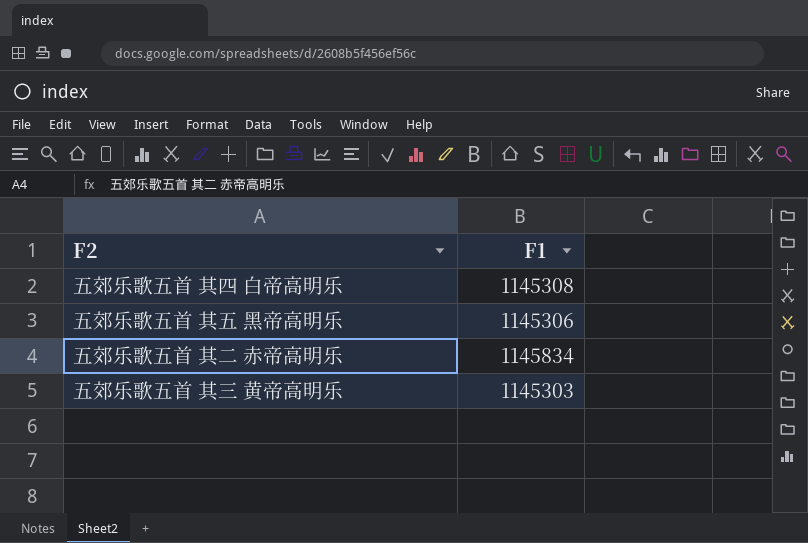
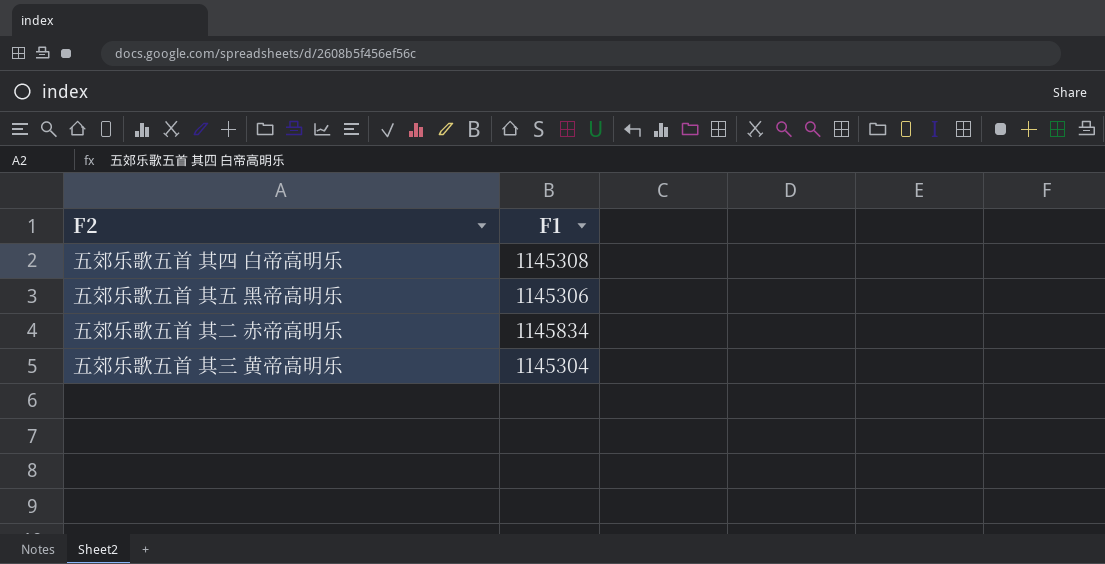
五郊乐歌五首 其三 黄帝高明乐 | F1: 1145303 -> 1145304

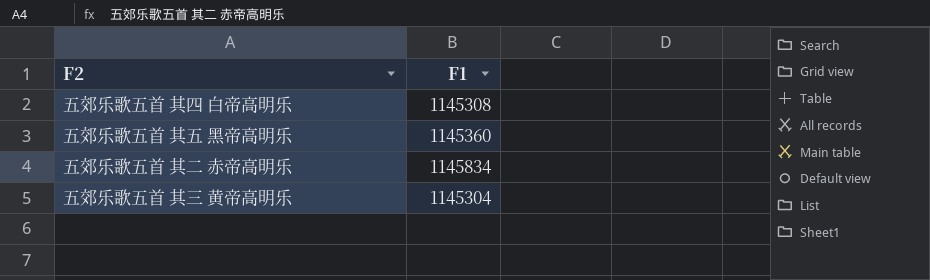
五郊乐歌五首 其五 黑帝高明乐 | F1: 1145306 -> 1145360

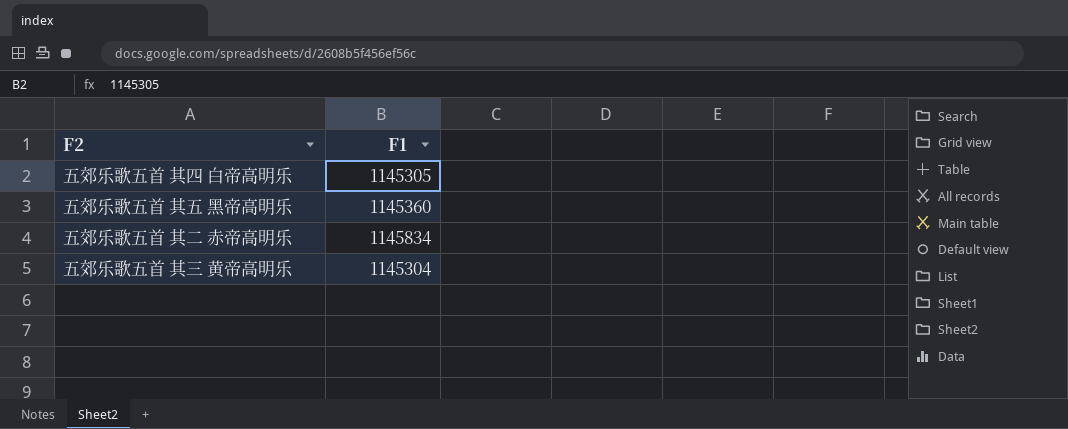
五郊乐歌五首 其四 白帝高明乐 | F1: 1145308 -> 1145305

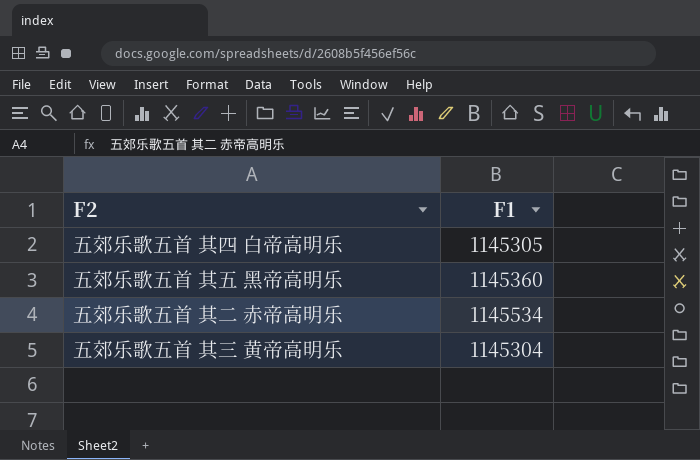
五郊乐歌五首 其二 赤帝高明乐 | F1: 1145834 -> 1145534

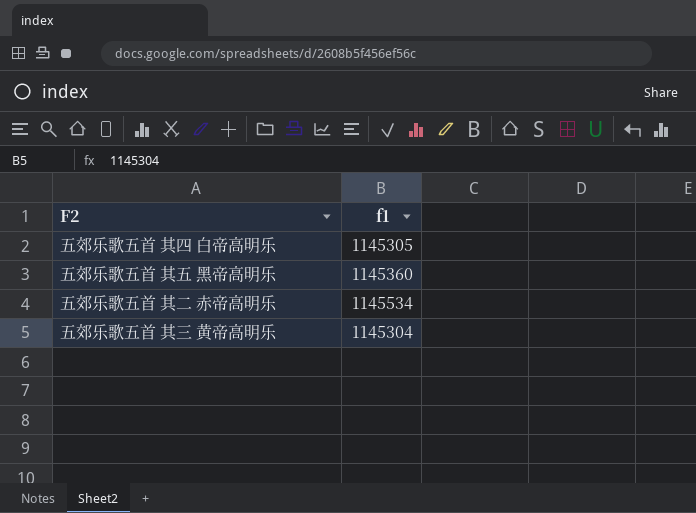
column name: F1 -> f1

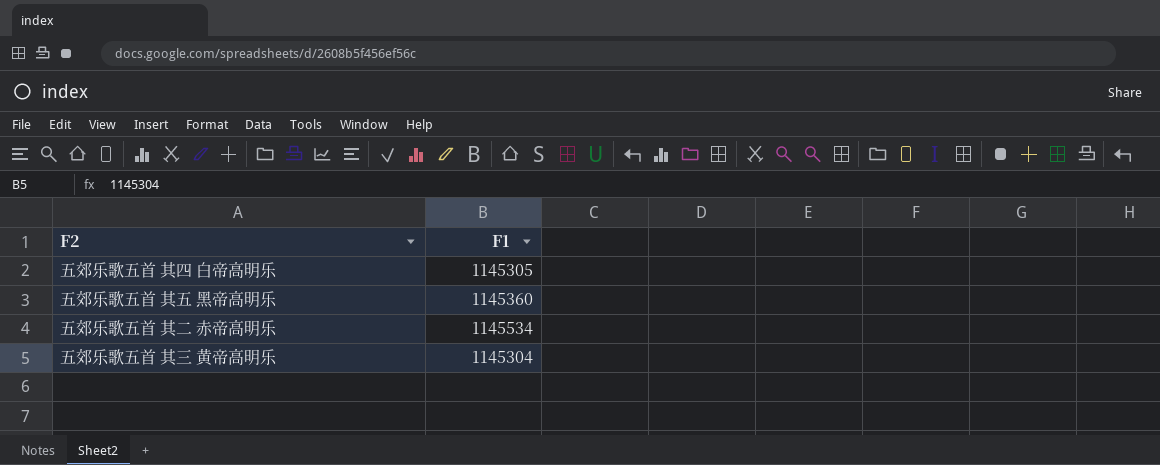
column name: f1 -> F1

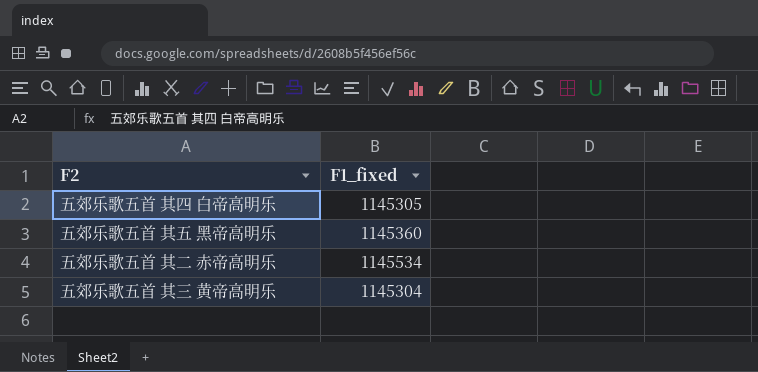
column name: F1 -> F1_fixed

